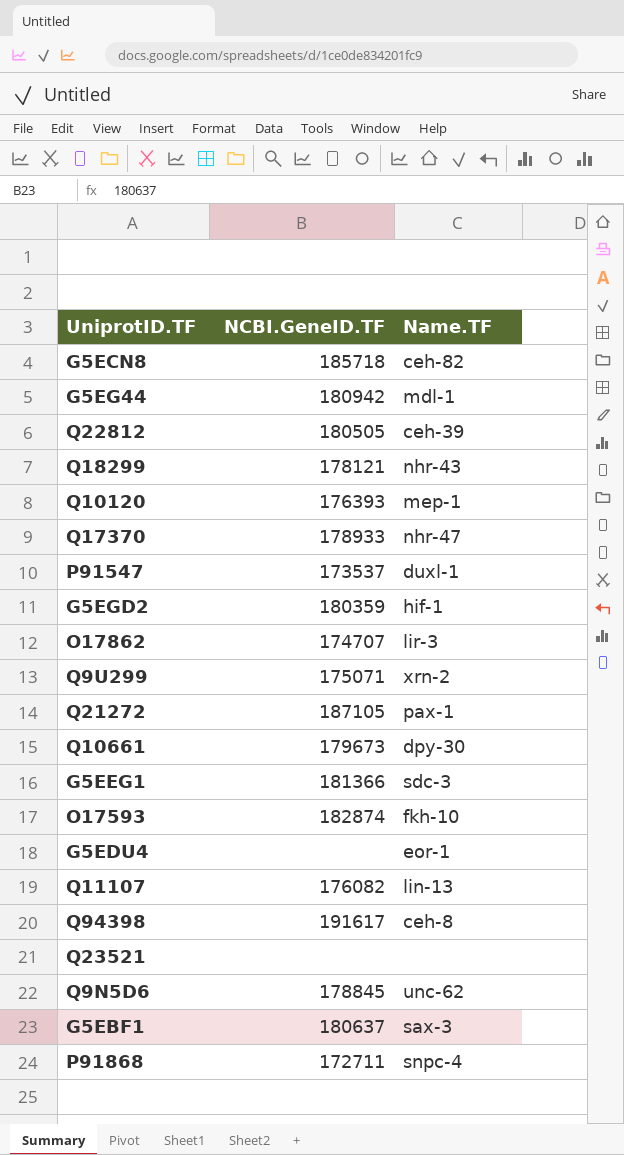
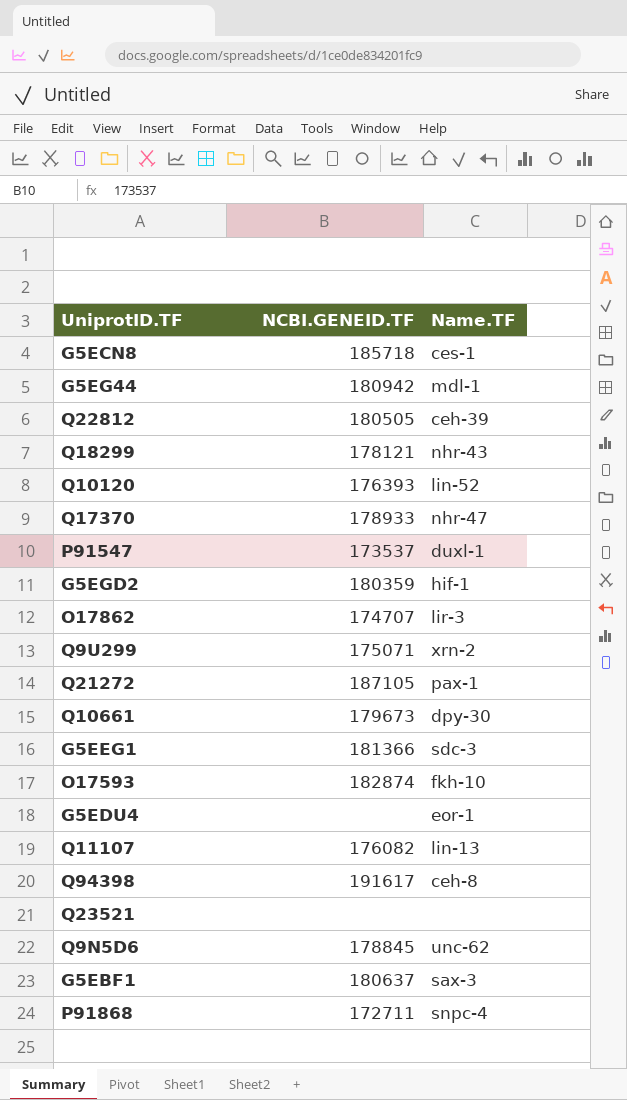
column name: NCBI.GeneID.TF -> NCBI.GENEID.TF
G5ECN8 | Name.TF: ceh-82 -> ces-1
Q10120 | Name.TF: mep-1 -> lin-52

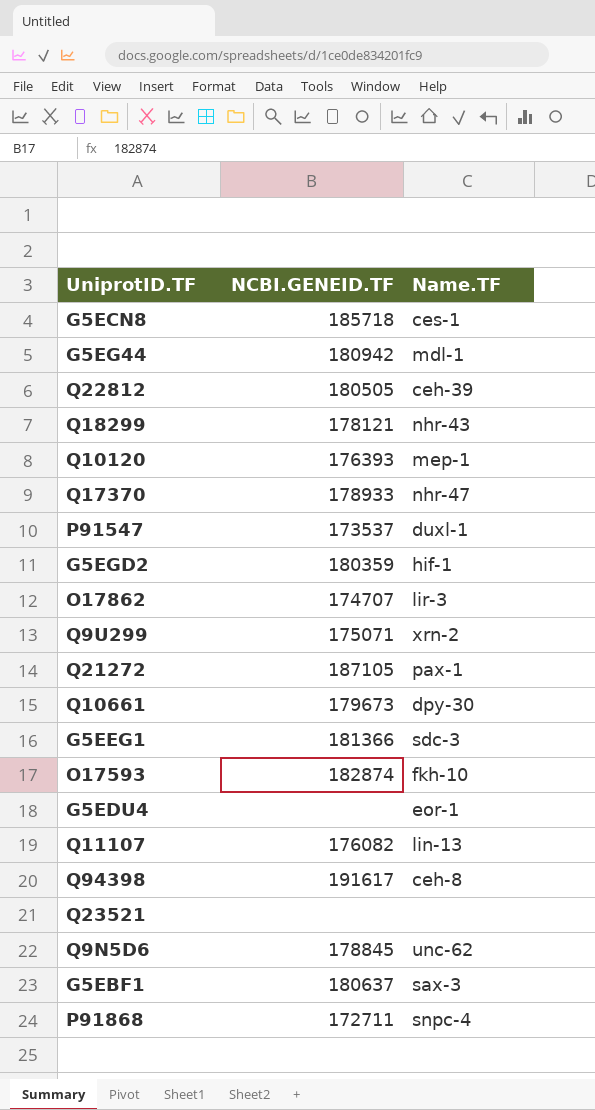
Q10120 | Name.TF: lin-52 -> mep-1

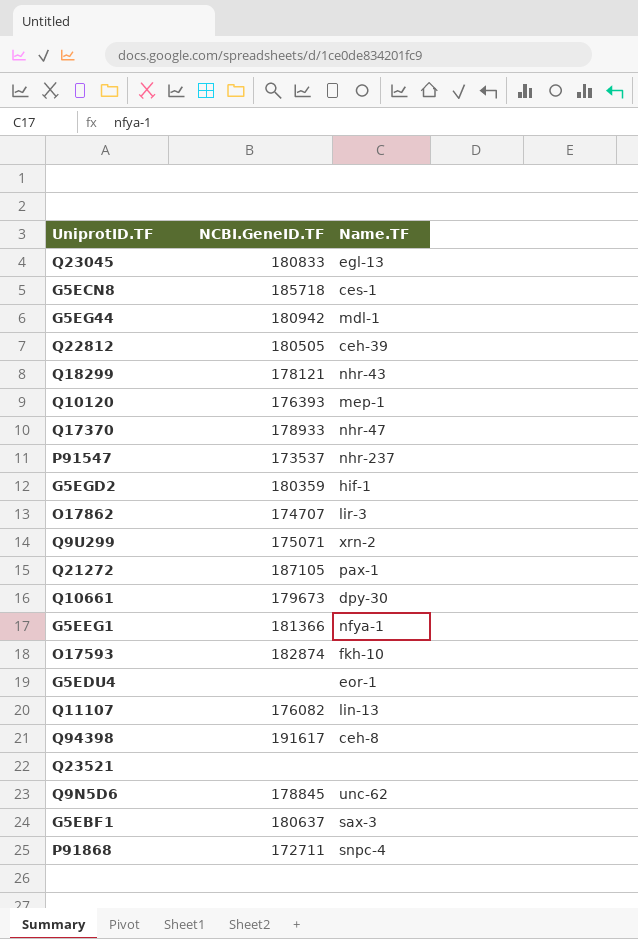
column name: NCBI.GENEID.TF -> NCBI.GeneID.TF
row Q23045: none -> 180833 | egl-13
P91547 | Name.TF: duxl-1 -> nhr-237
G5EEG1 | Name.TF: sdc-3 -> nfya-1

